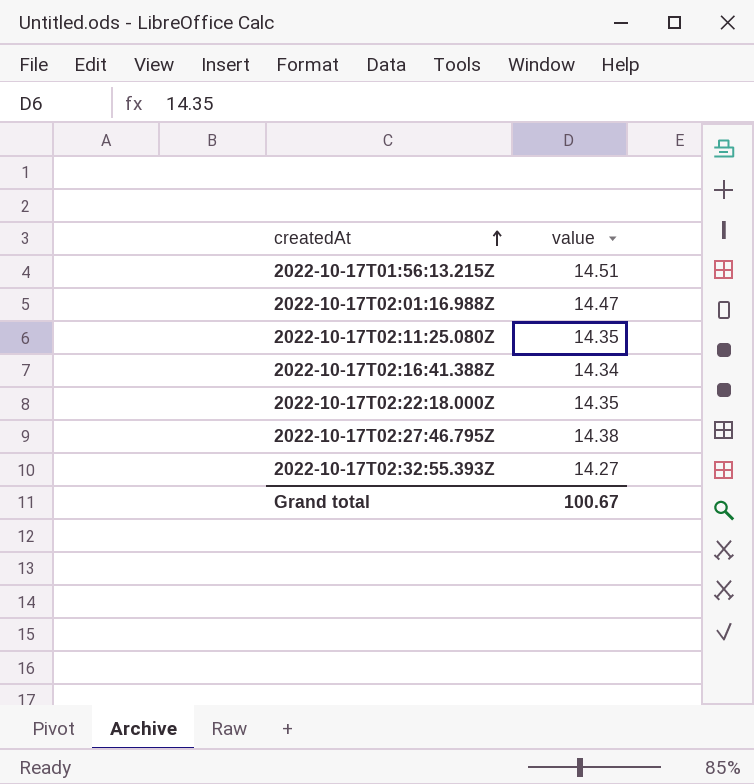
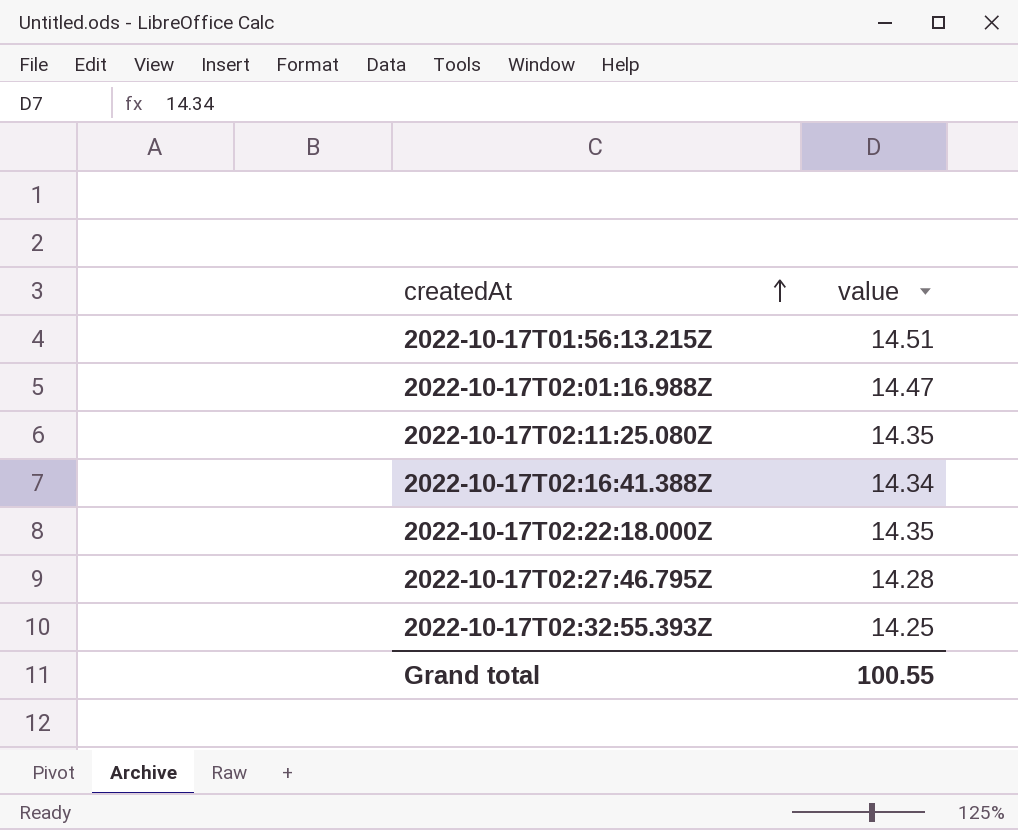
2022-10-17T02:27:46.795Z | value: 14.38 -> 14.28
2022-10-17T02:32:55.393Z | value: 14.27 -> 14.25
Grand total | value: 100.67 -> 100.55

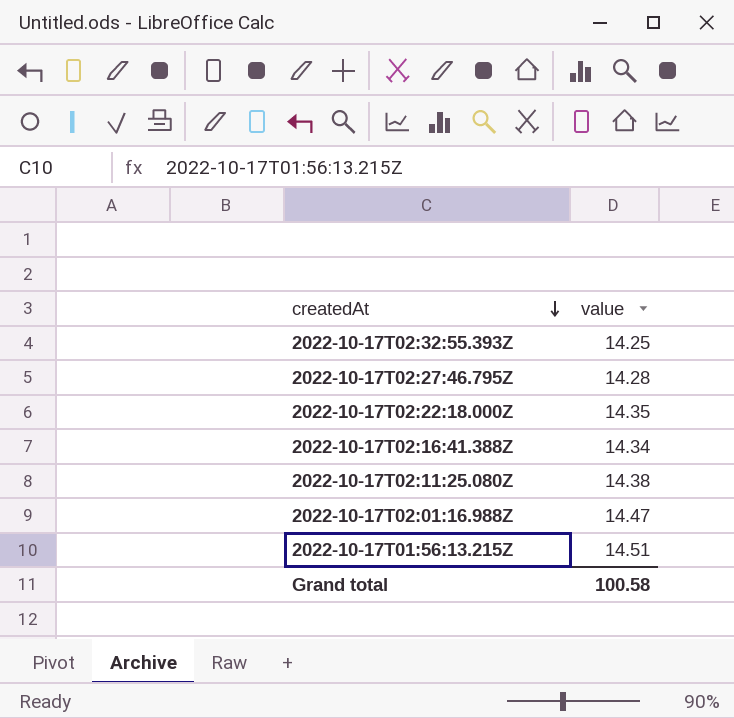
row order: createdAt ascending -> createdAt descending
2022-10-17T02:11:25.080Z | value: 14.35 -> 14.38
Grand total | value: 100.55 -> 100.58

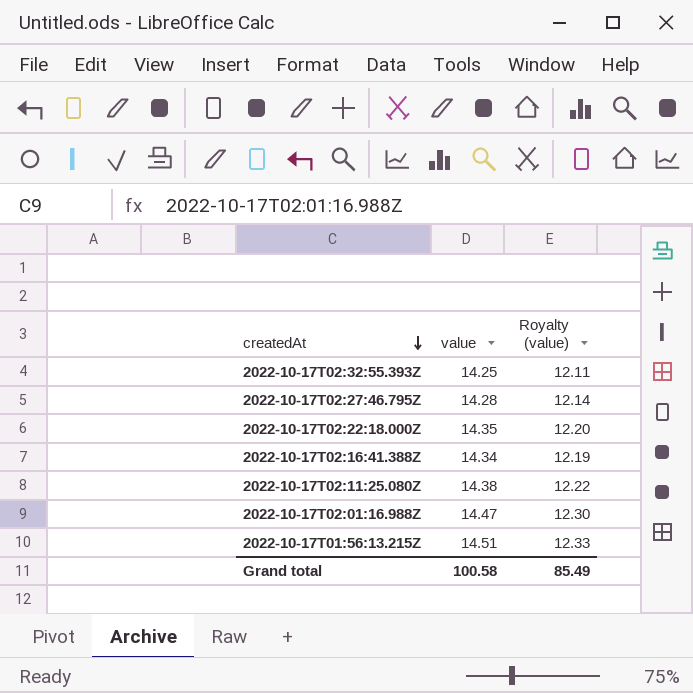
column Royalty (value) | formula: none -> [value] * 0.85

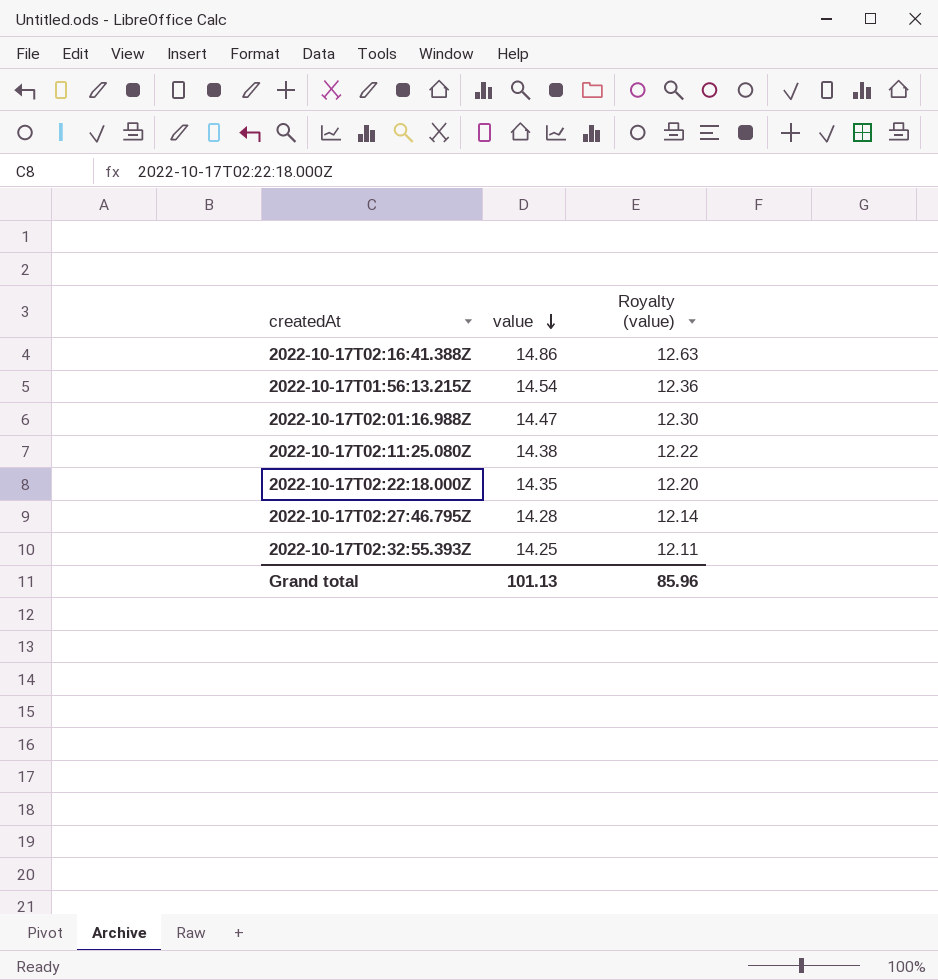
row order: createdAt descending -> value descending
2022-10-17T02:16:41.388Z | value: 14.34 -> 14.86
2022-10-17T02:16:41.388Z | Royalty (value): 12.19 -> 12.63
2022-10-17T01:56:13.215Z | value: 14.51 -> 14.54
2022-10-17T01:56:13.215Z | Royalty (value): 12.33 -> 12.36
Grand total | value: 100.58 -> 101.13
Grand total | Royalty (value): 85.49 -> 85.96

